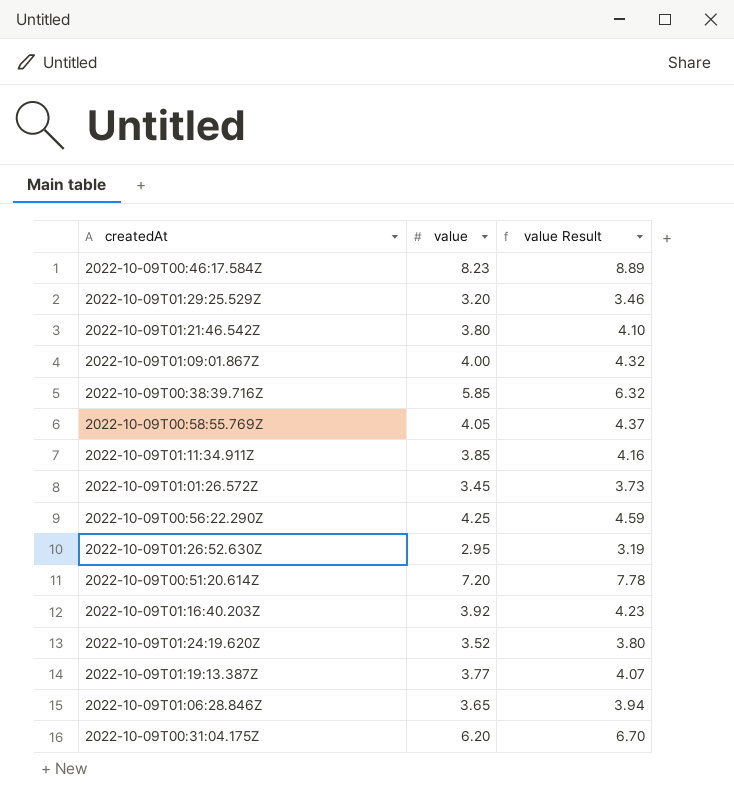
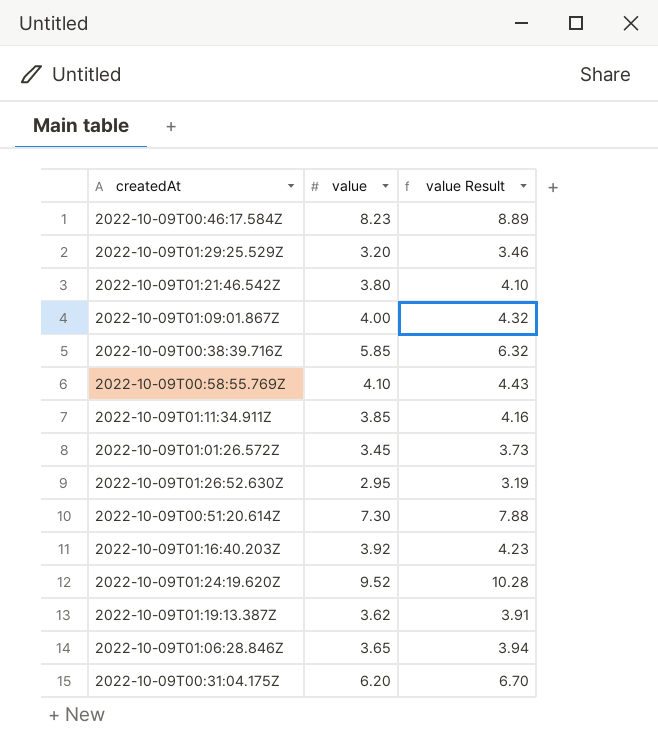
row 2022-10-09T00:56:22.290Z: 4.25 | 4.59 -> none
2022-10-09T00:58:55.769Z | value: 4.05 -> 4.10
2022-10-09T00:58:55.769Z | value Result: 4.37 -> 4.43
2022-10-09T00:51:20.614Z | value: 7.20 -> 7.30
2022-10-09T00:51:20.614Z | value Result: 7.78 -> 7.88
2022-10-09T01:24:19.620Z | value: 3.52 -> 9.52
2022-10-09T01:24:19.620Z | value Result: 3.80 -> 10.28
2022-10-09T01:19:13.387Z | value: 3.77 -> 3.62
2022-10-09T01:19:13.387Z | value Result: 4.07 -> 3.91

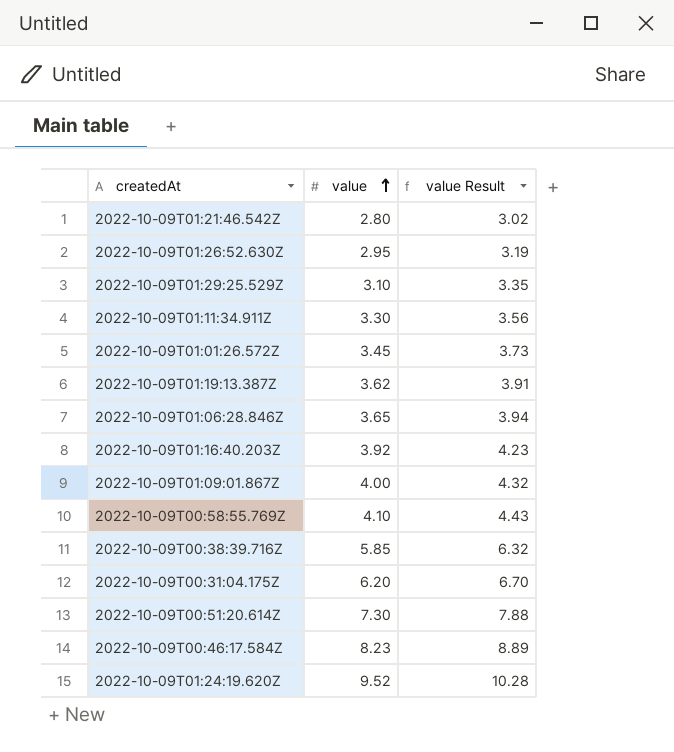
row order: none -> value ascending
2022-10-09T01:21:46.542Z | value: 3.80 -> 2.80
2022-10-09T01:21:46.542Z | value Result: 4.10 -> 3.02
2022-10-09T01:29:25.529Z | value: 3.20 -> 3.10
2022-10-09T01:29:25.529Z | value Result: 3.46 -> 3.35
2022-10-09T01:11:34.911Z | value: 3.85 -> 3.30
2022-10-09T01:11:34.911Z | value Result: 4.16 -> 3.56

